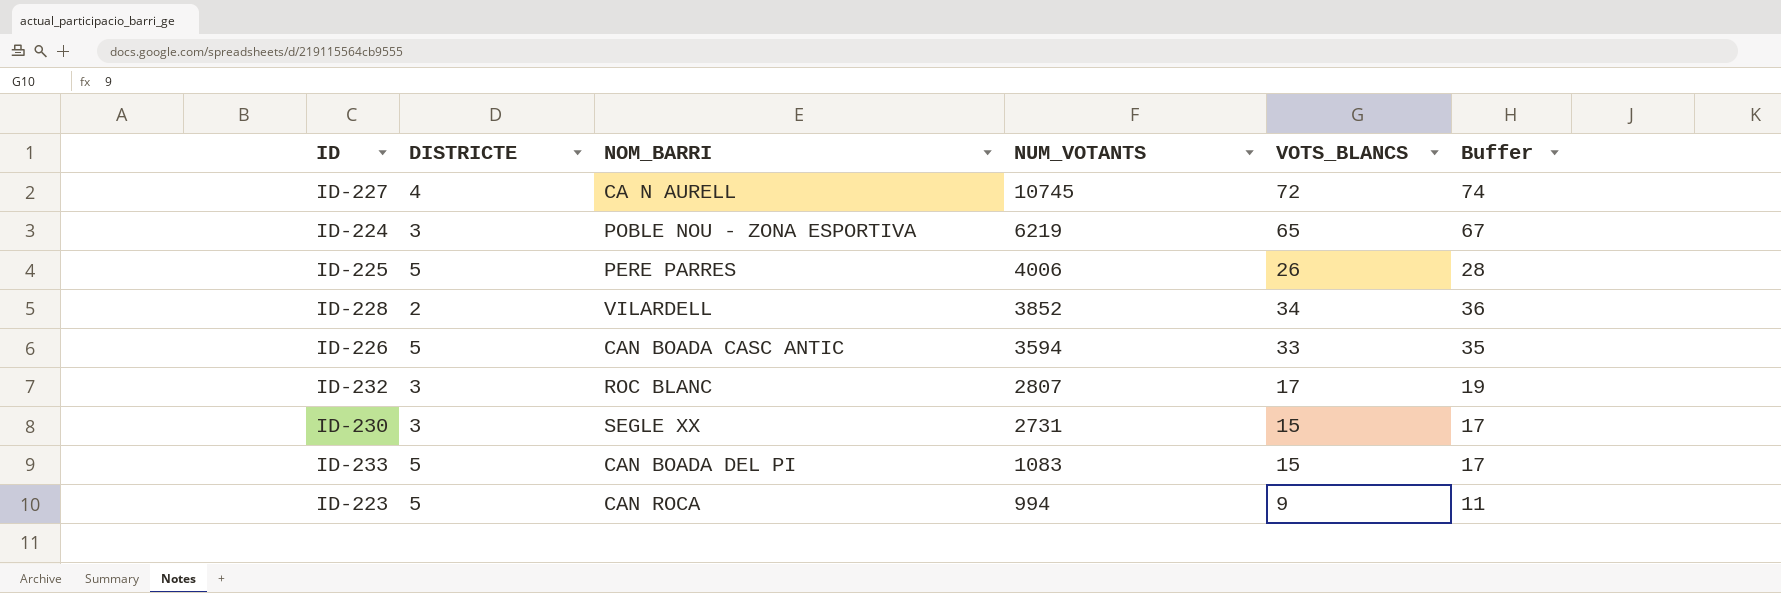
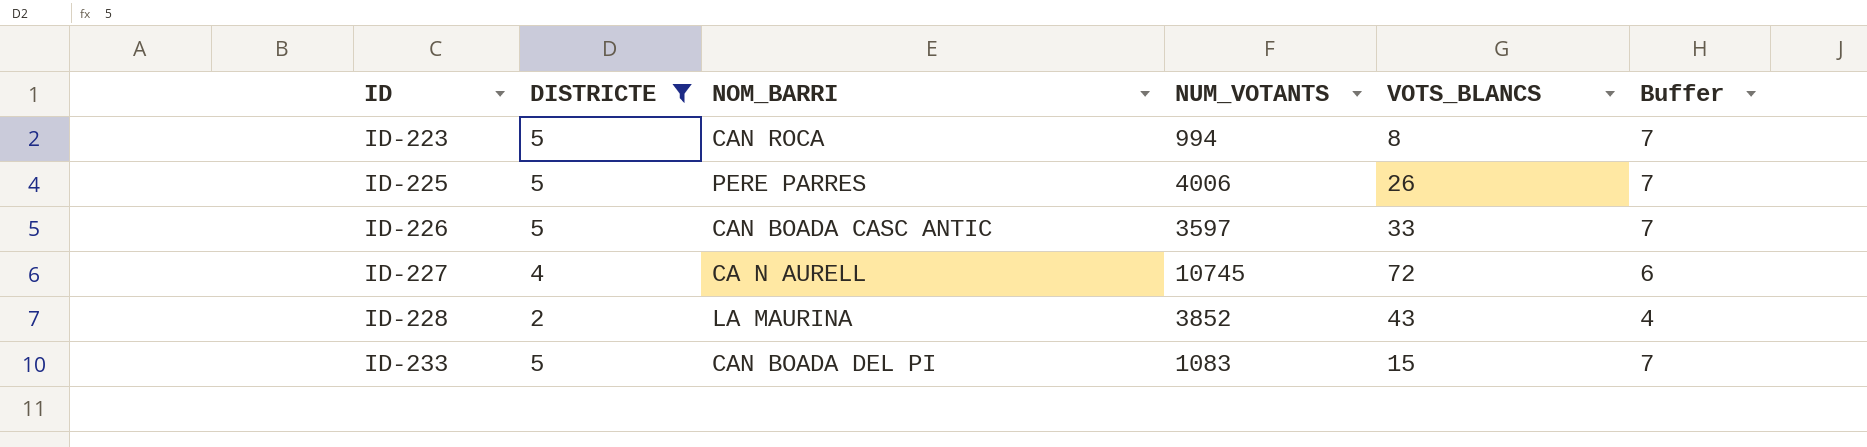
filter: none -> DISTRICTE != 3
row order: NUM_VOTANTS descending -> ID ascending
column Buffer | formula: [VOTS_BLANCS] + 2 -> [DISTRICTE] + 2
ID-223 | VOTS_BLANCS: 9 -> 8
ID-226 | NUM_VOTANTS: 3594 -> 3597
ID-228 | NOM_BARRI: VILARDELL -> LA MAURINA
ID-228 | VOTS_BLANCS: 34 -> 43

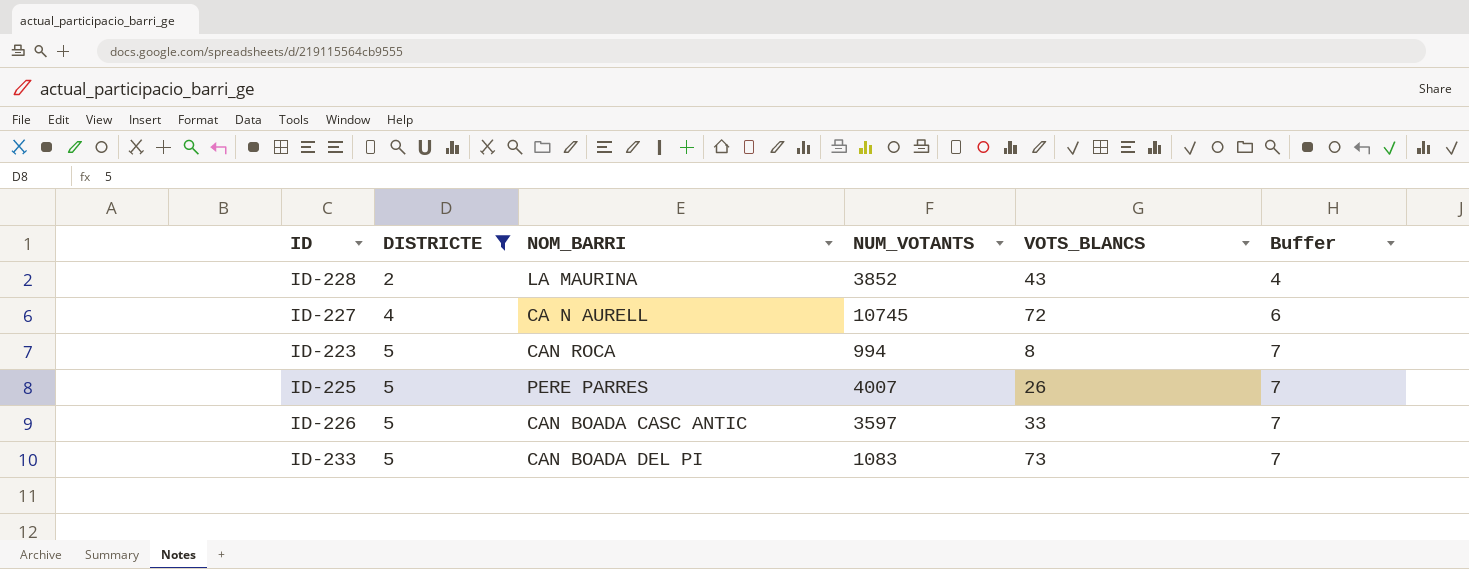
row order: ID ascending -> DISTRICTE ascending
ID-225 | NUM_VOTANTS: 4006 -> 4007
ID-233 | VOTS_BLANCS: 15 -> 73

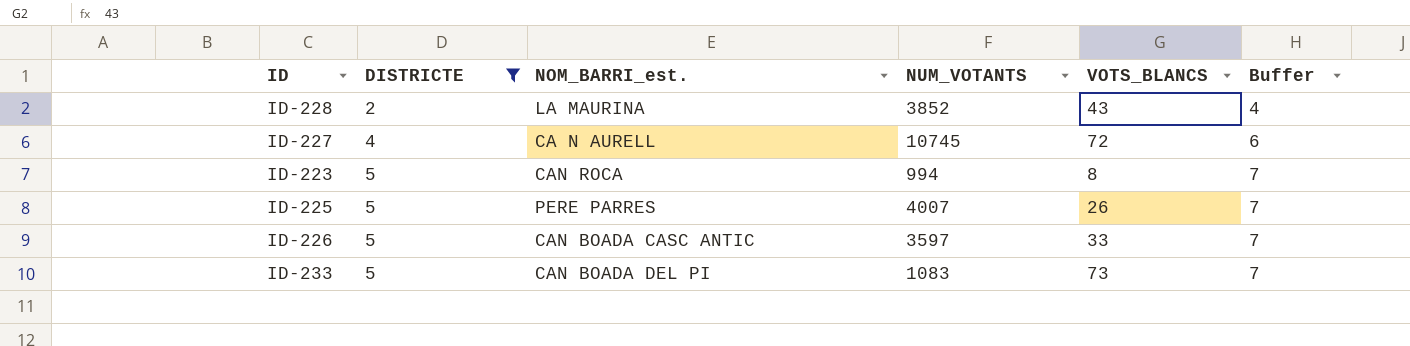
column name: NOM_BARRI -> NOM_BARRI_est.

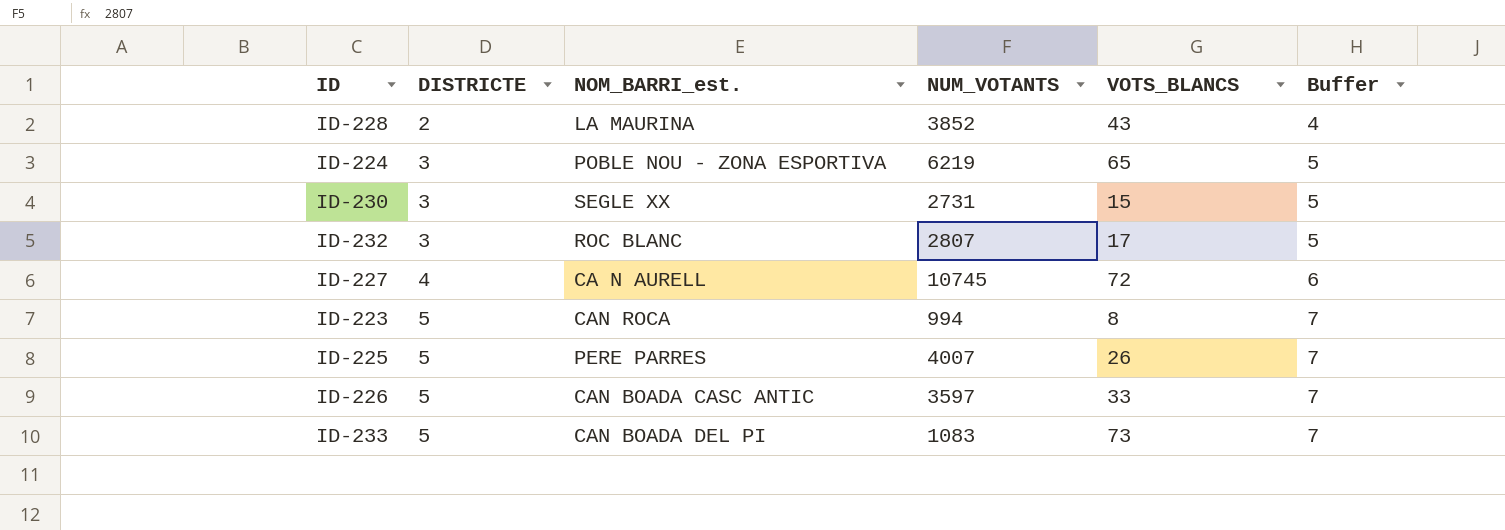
filter: DISTRICTE != 3 -> none

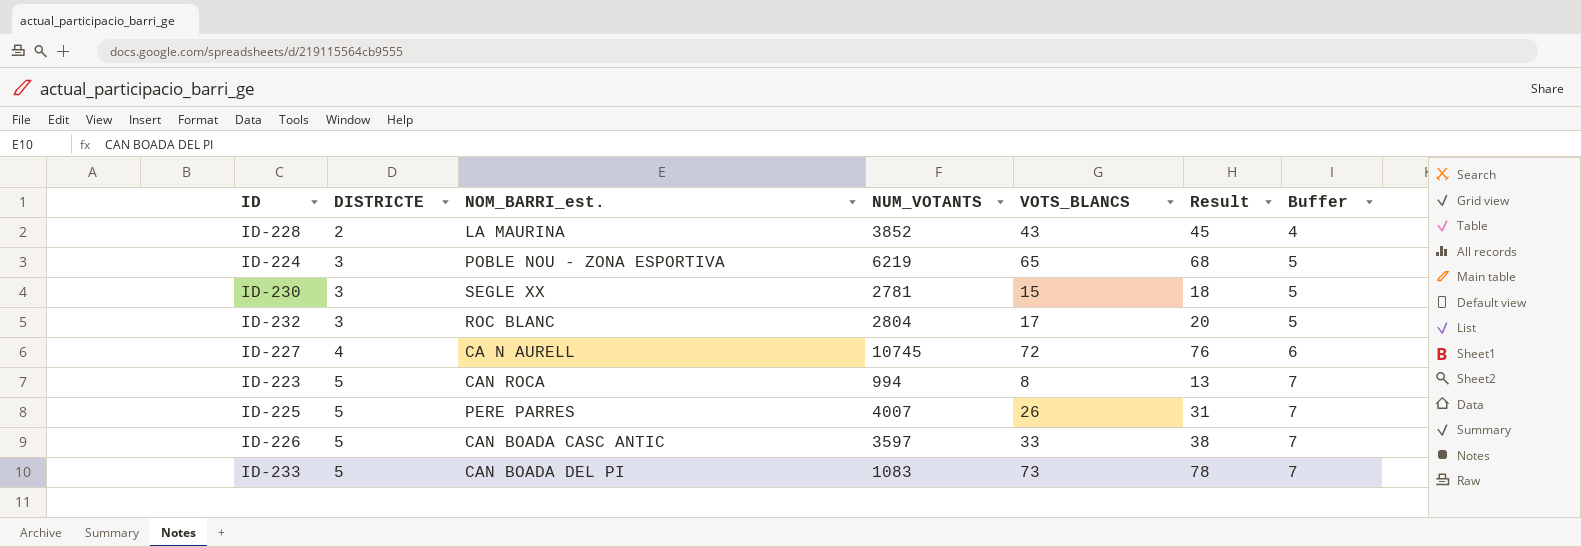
column Result | formula: none -> [DISTRICTE] + [VOTS_BLANCS]
ID-230 | NUM_VOTANTS: 2731 -> 2781
ID-232 | NUM_VOTANTS: 2807 -> 2804

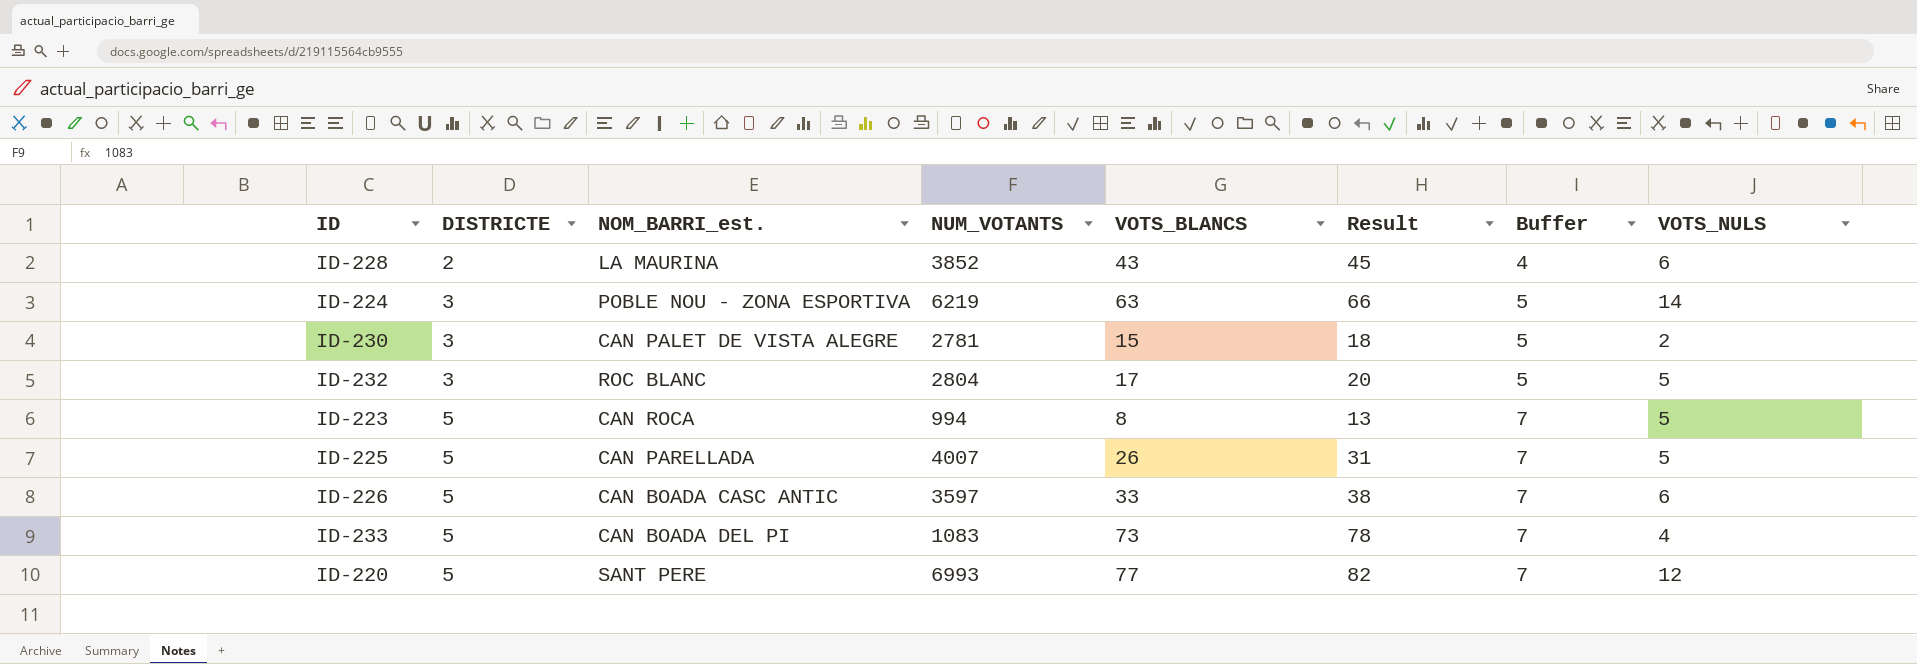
column VOTS_NULS | position: none -> 8
row ID-227: 4 | CA N AURELL | 10745 | 72 | 76 | 6 -> none
ID-224 | VOTS_BLANCS: 65 -> 63
ID-224 | Result: 68 -> 66
ID-230 | NOM_BARRI_est.: SEGLE XX -> CAN PALET DE VISTA ALEGRE
ID-225 | NOM_BARRI_est.: PERE PARRES -> CAN PARELLADA
row ID-220: none -> 5 | SANT PERE | 6993 | 77 | 82 | 7 | 12

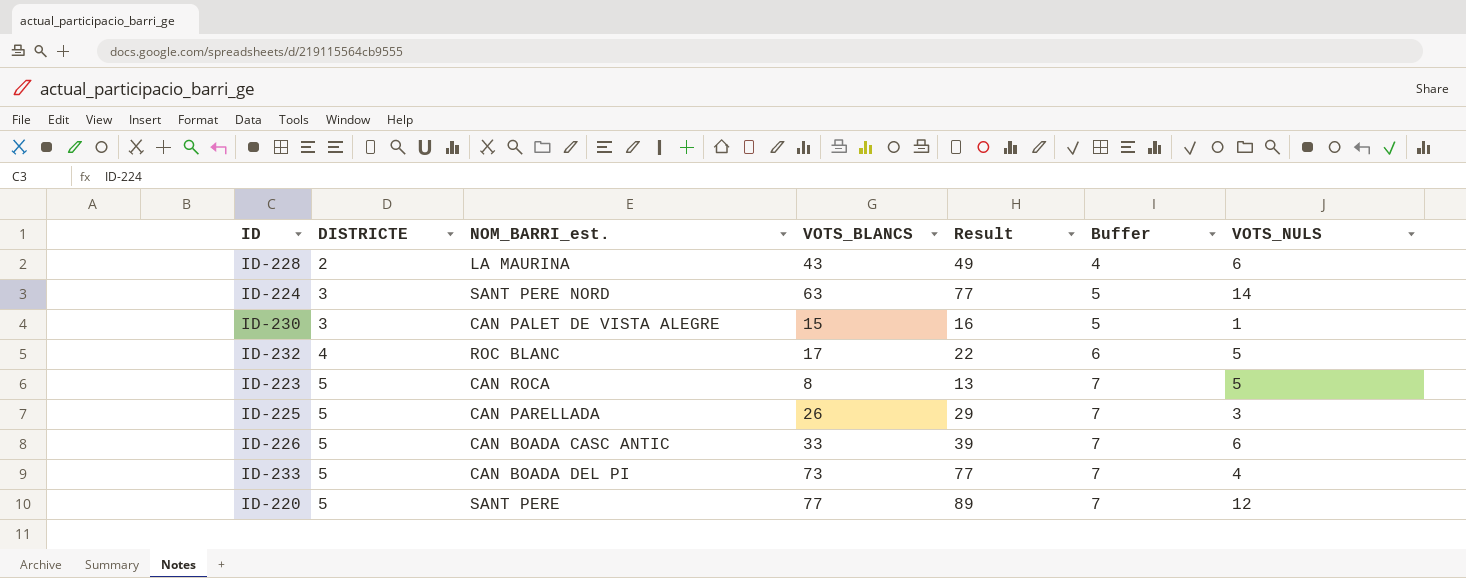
column NUM_VOTANTS | position: 4 -> none
column Result | formula: [DISTRICTE] + [VOTS_BLANCS] -> [VOTS_BLANCS] + [VOTS_NULS]
ID-224 | NOM_BARRI_est.: POBLE NOU - ZONA ESPORTIVA -> SANT PERE NORD
ID-230 | VOTS_NULS: 2 -> 1
ID-232 | DISTRICTE: 3 -> 4
ID-232 | Buffer: 5 -> 6
ID-225 | VOTS_NULS: 5 -> 3

